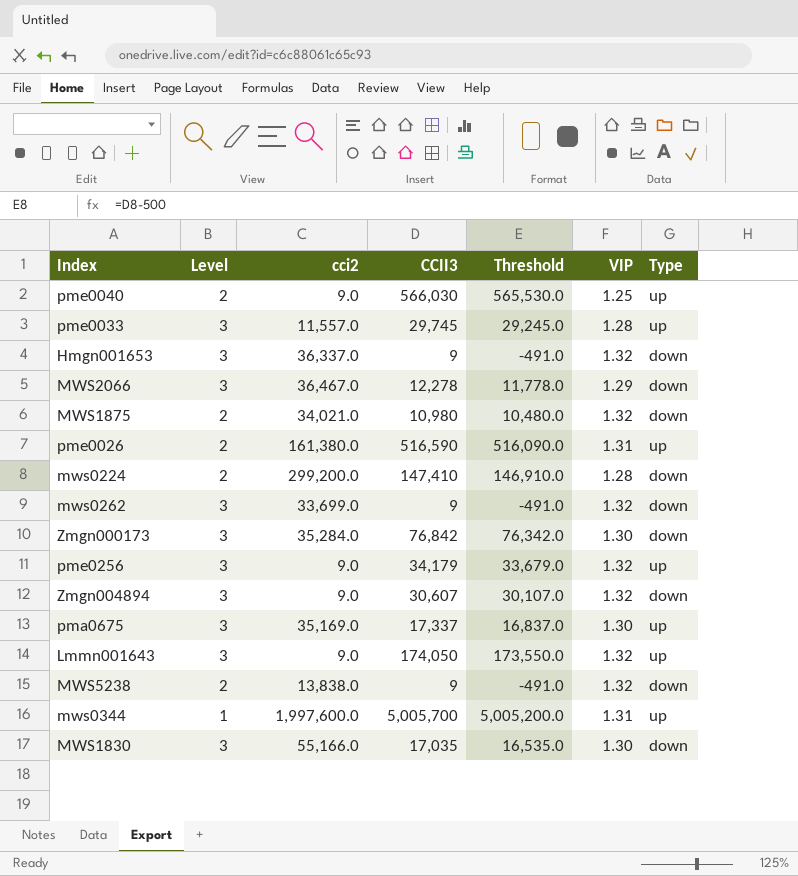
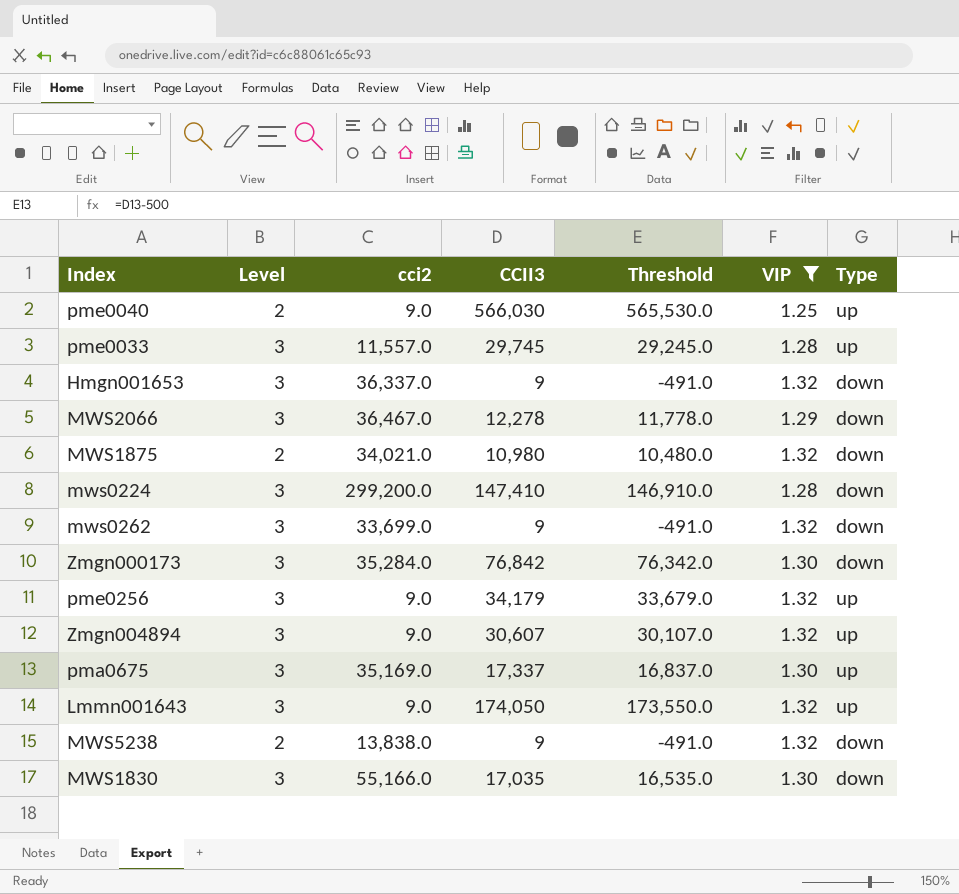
filter: none -> VIP != 1.31
mws0224 | Level: 2 -> 3
Zmgn004894 | Type: down -> up

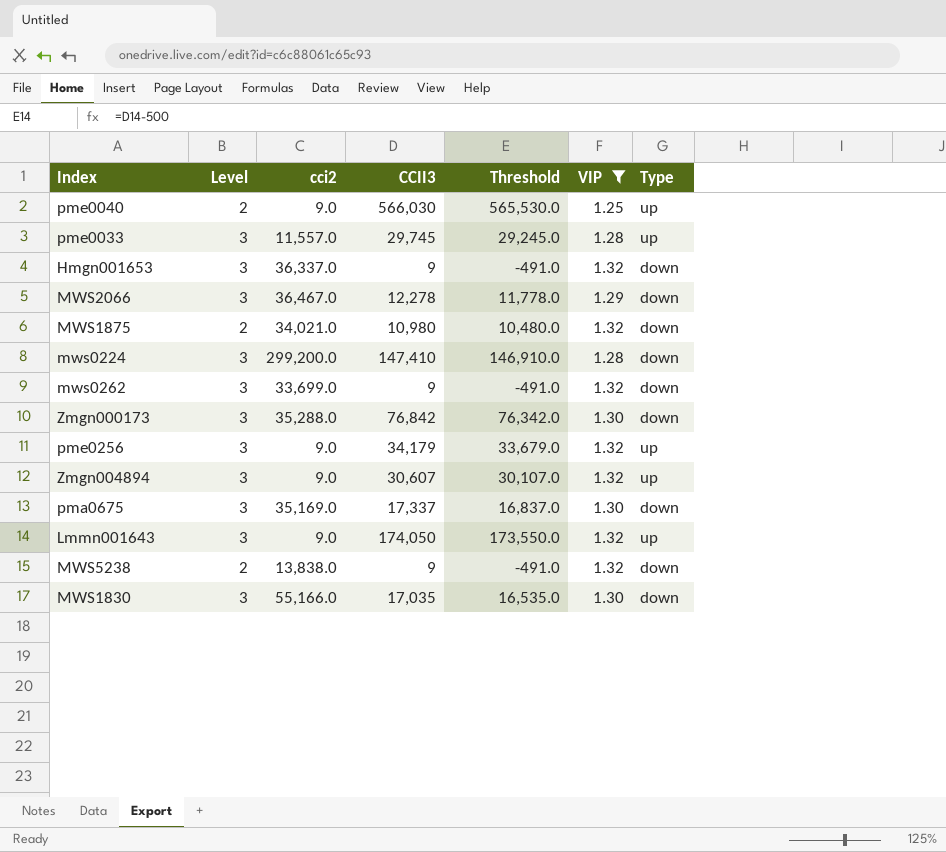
Zmgn000173 | cci2: 35,284.0 -> 35,288.0
pma0675 | Type: up -> down

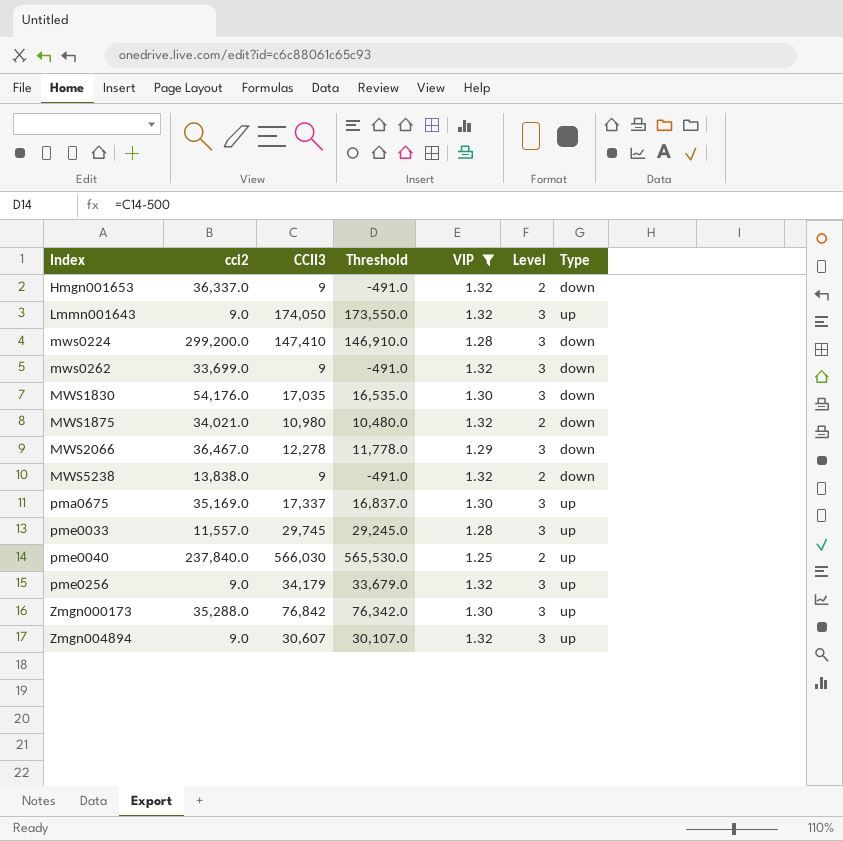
row order: none -> Index ascending
column Level | position: 2 -> 6
Hmgn001653 | Level: 3 -> 2
MWS1830 | cci2: 55,166.0 -> 54,176.0
pma0675 | Type: down -> up
pme0040 | cci2: 9.0 -> 237,840.0
Zmgn000173 | Type: down -> up

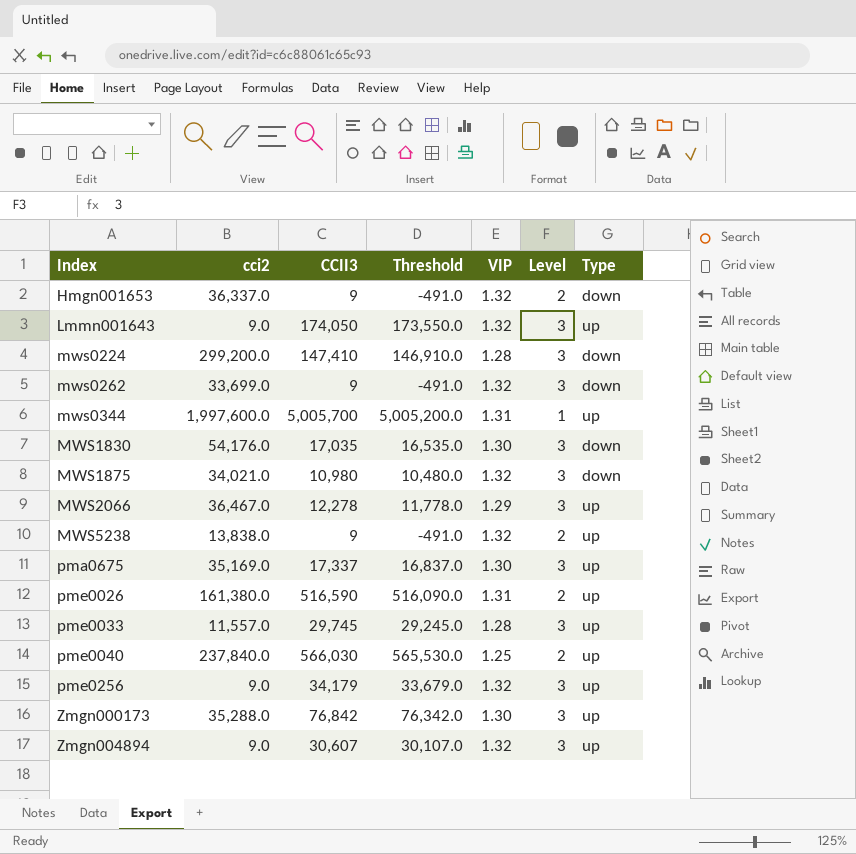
filter: VIP != 1.31 -> none
MWS1875 | Level: 2 -> 3
MWS2066 | Type: down -> up
MWS5238 | Type: down -> up

